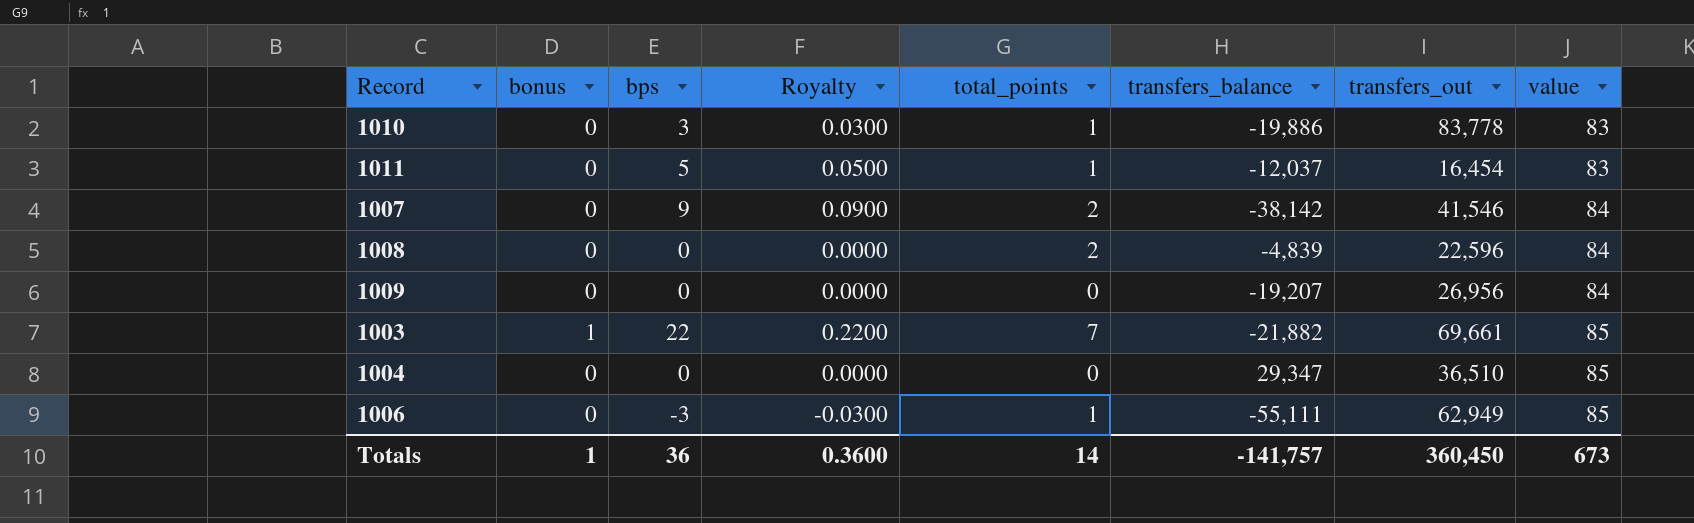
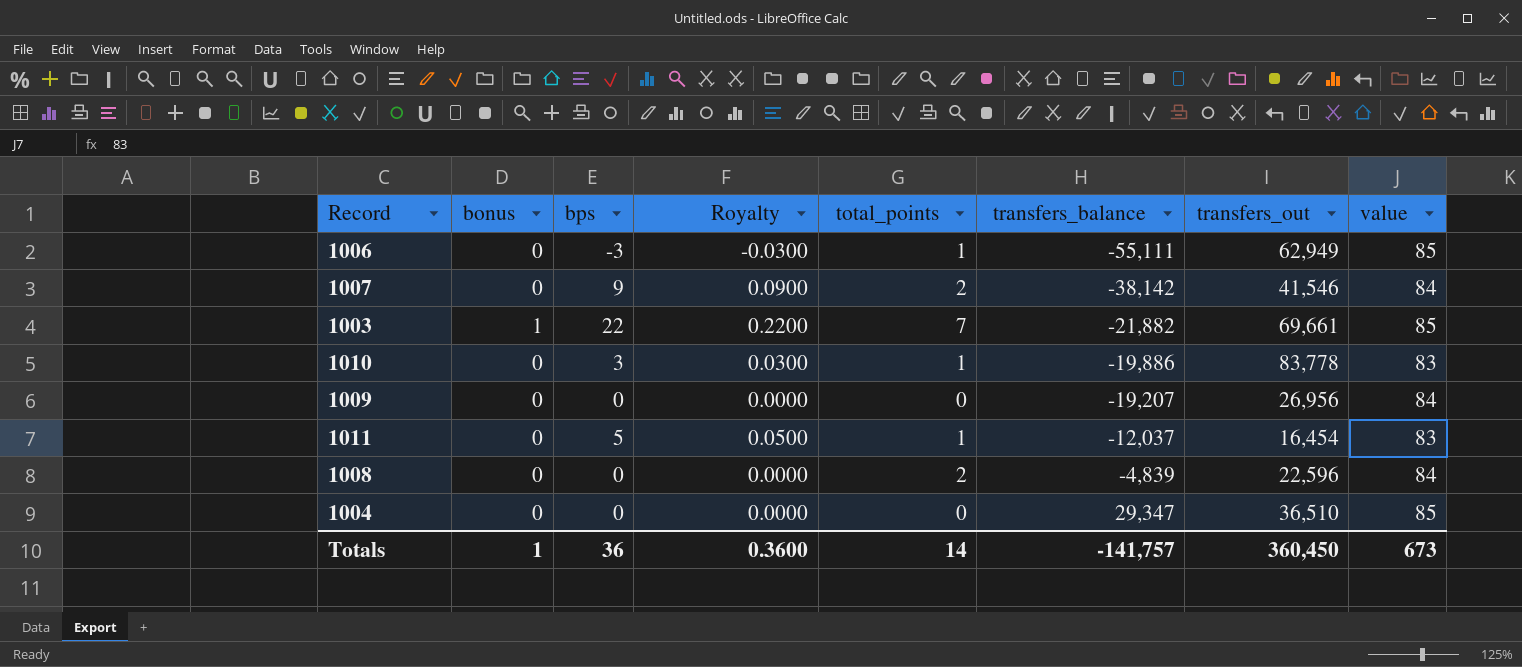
row order: value ascending -> transfers_balance ascending

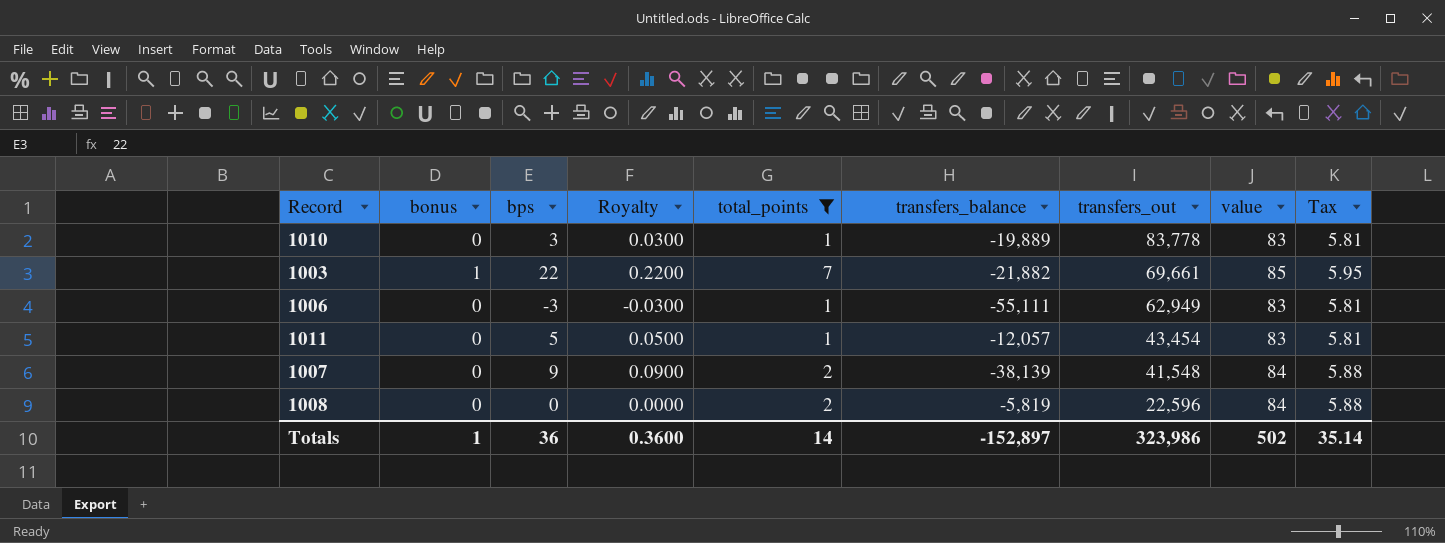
filter: none -> total_points != 0
row order: transfers_balance ascending -> transfers_out descending
column Tax | formula: none -> [value] * 0.07
1010 | transfers_balance: -19,886 -> -19,889
1006 | value: 85 -> 83
1011 | transfers_balance: -12,037 -> -12,057
1011 | transfers_out: 16,454 -> 43,454
1007 | transfers_balance: -38,142 -> -38,139
1007 | transfers_out: 41,546 -> 41,548
1008 | transfers_balance: -4,839 -> -5,819
Totals | transfers_balance: -141,757 -> -152,897
Totals | transfers_out: 360,450 -> 323,986
Totals | value: 673 -> 502

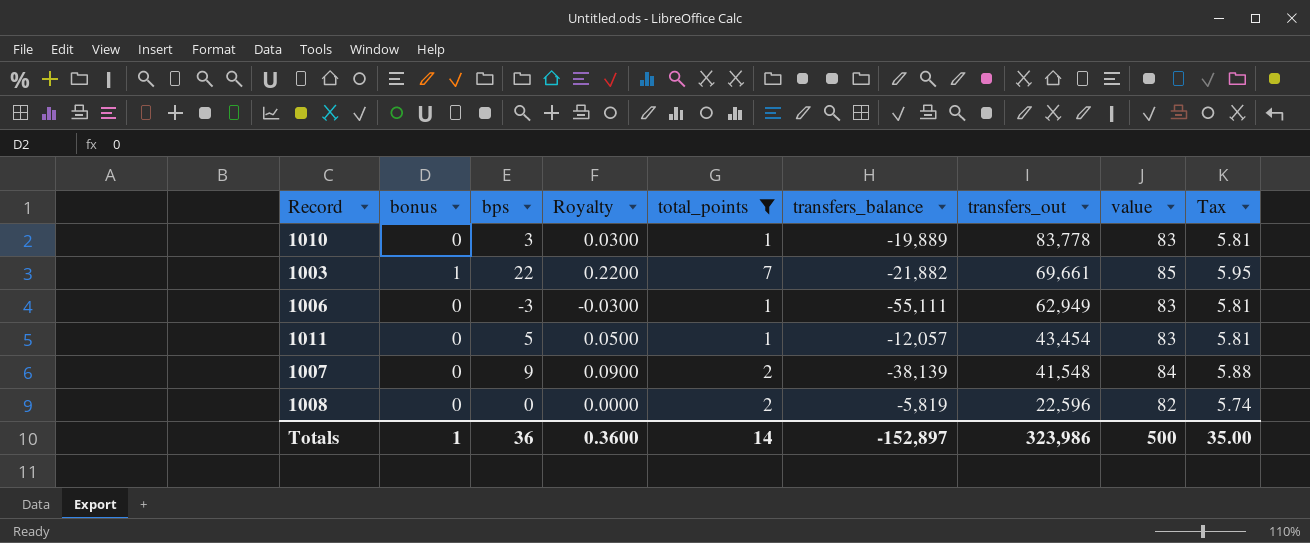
1008 | value: 84 -> 82
1008 | Tax: 5.88 -> 5.74
Totals | value: 502 -> 500
Totals | Tax: 35.14 -> 35.00

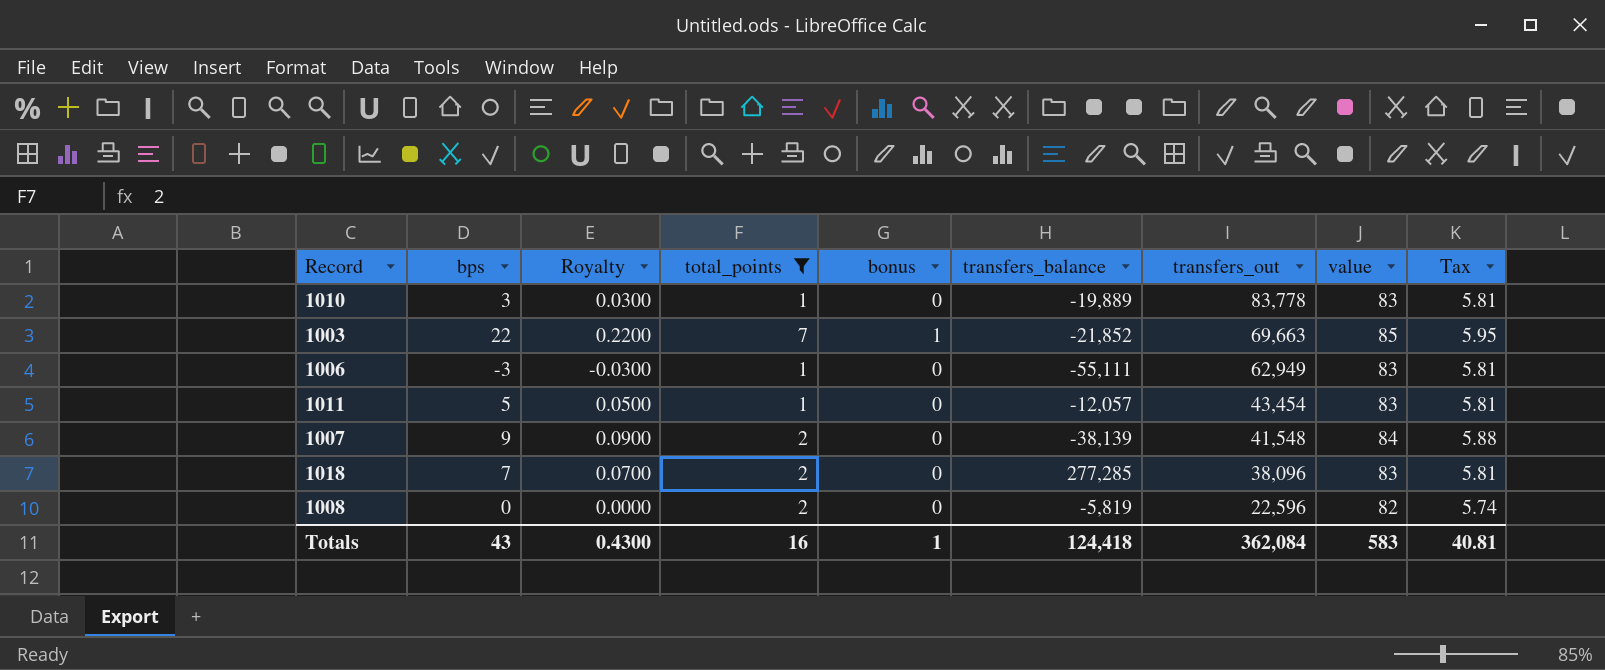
column bonus | position: 2 -> 5
1003 | transfers_balance: -21,882 -> -21,852
1003 | transfers_out: 69,661 -> 69,663
row 1018: none -> 7 | 0.0700 | 2 | 0 | 277,285 | 38,096 | 83 | 5.81
Totals | bps: 36 -> 43
Totals | Royalty: 0.3600 -> 0.4300
Totals | total_points: 14 -> 16
Totals | transfers_balance: -152,897 -> 124,418
Totals | transfers_out: 323,986 -> 362,084
Totals | value: 500 -> 583
Totals | Tax: 35.00 -> 40.81

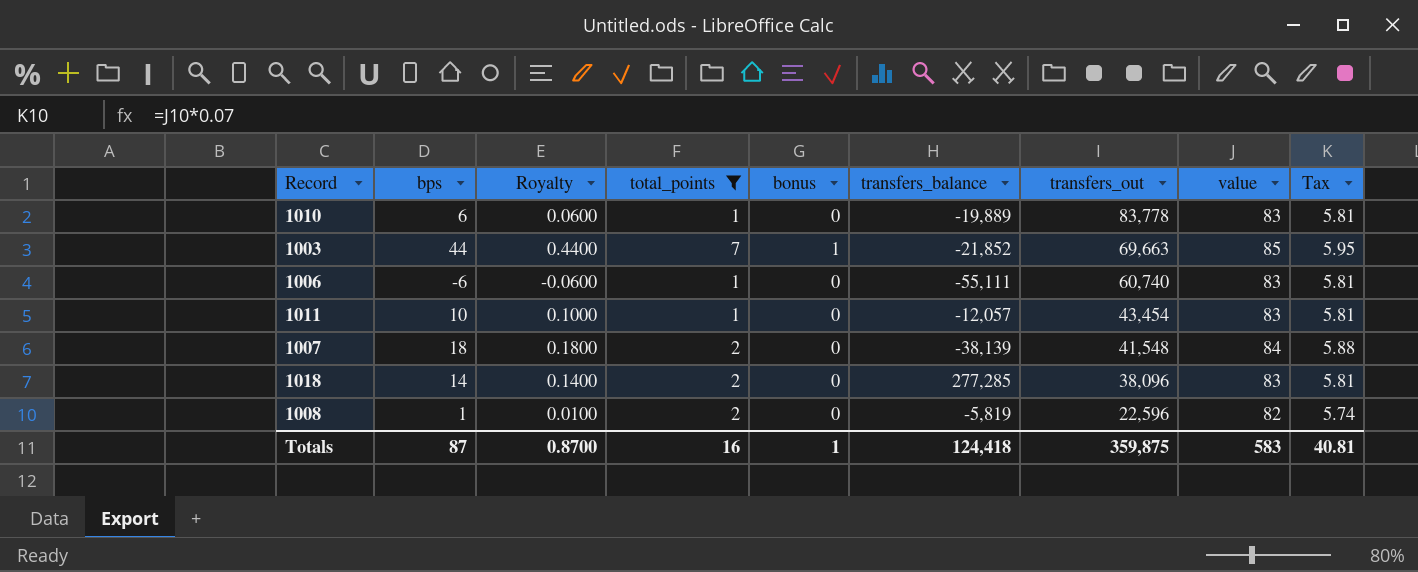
1010 | bps: 3 -> 6
1010 | Royalty: 0.0300 -> 0.0600
1003 | bps: 22 -> 44
1003 | Royalty: 0.2200 -> 0.4400
1006 | bps: -3 -> -6
1006 | Royalty: -0.0300 -> -0.0600
1006 | transfers_out: 62,949 -> 60,740
1011 | bps: 5 -> 10
1011 | Royalty: 0.0500 -> 0.1000
1007 | bps: 9 -> 18
1007 | Royalty: 0.0900 -> 0.1800
1018 | bps: 7 -> 14
1018 | Royalty: 0.0700 -> 0.1400
1008 | bps: 0 -> 1
1008 | Royalty: 0.0000 -> 0.0100
Totals | bps: 43 -> 87
Totals | Royalty: 0.4300 -> 0.8700
Totals | transfers_out: 362,084 -> 359,875

